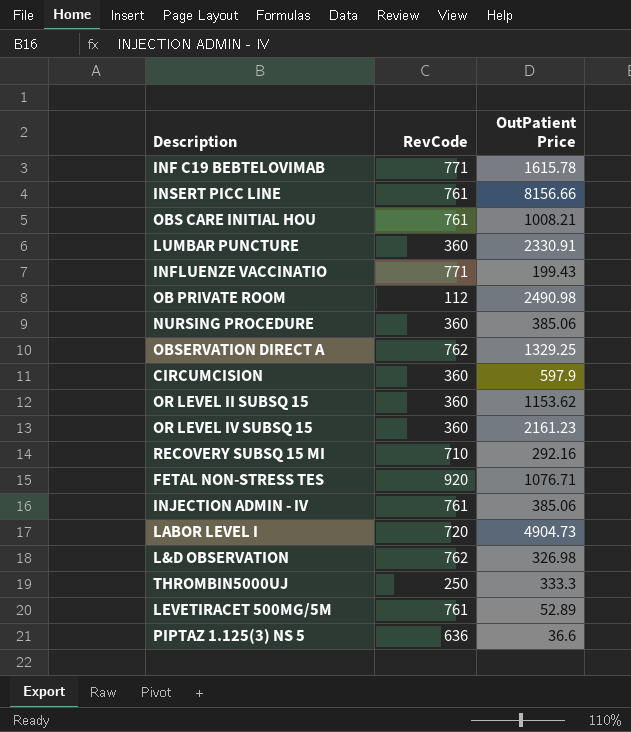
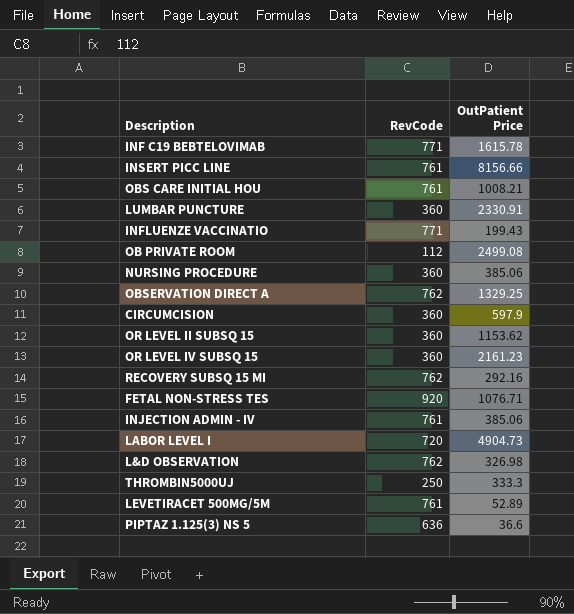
OB PRIVATE ROOM | OutPatient Price: 2490.98 -> 2499.08
RECOVERY SUBSQ 15 MI | RevCode: 710 -> 762

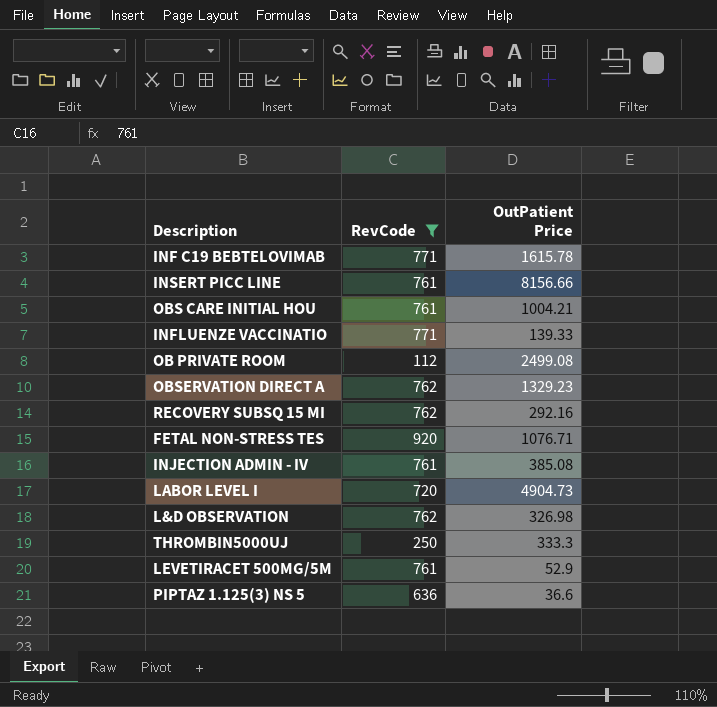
filter: none -> RevCode != 360
OBS CARE INITIAL HOU | OutPatient Price: 1008.21 -> 1004.21
INFLUENZE VACCINATIO | OutPatient Price: 199.43 -> 139.33
OBSERVATION DIRECT A | OutPatient Price: 1329.25 -> 1329.23
INJECTION ADMIN - IV | OutPatient Price: 385.06 -> 385.08
LEVETIRACET 500MG/5M | OutPatient Price: 52.89 -> 52.9

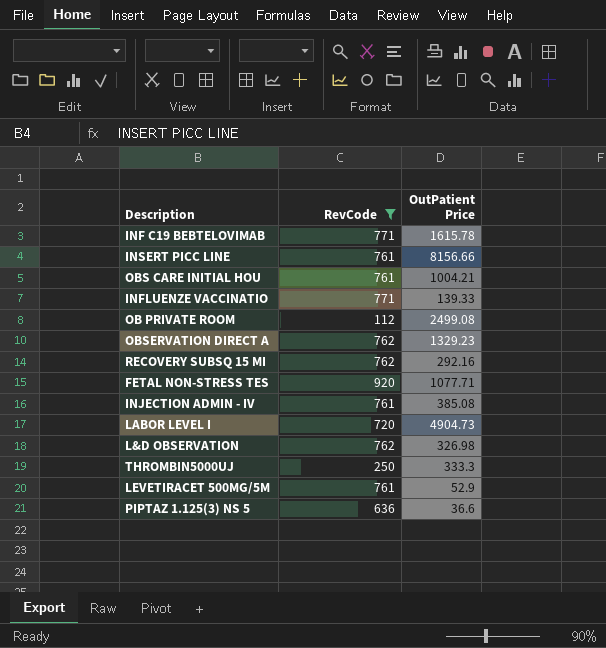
FETAL NON-STRESS TES | OutPatient Price: 1076.71 -> 1077.71

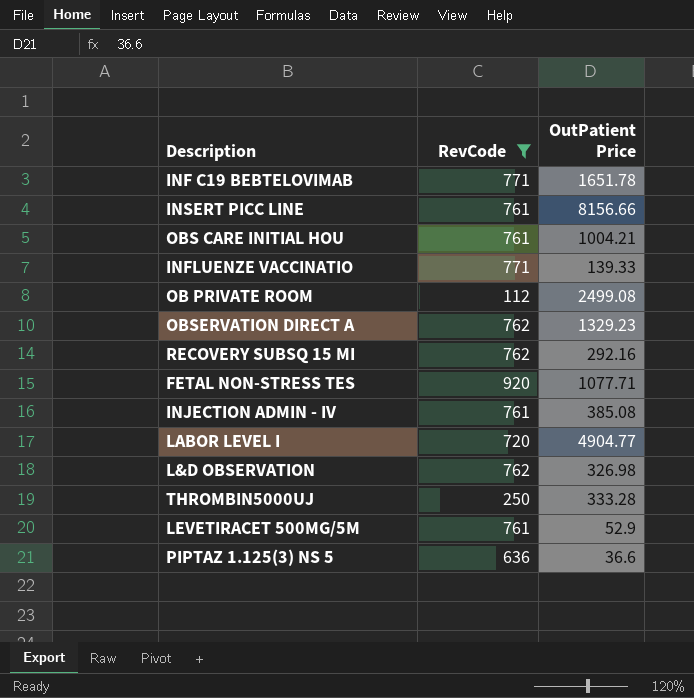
INF C19 BEBTELOVIMAB | OutPatient Price: 1615.78 -> 1651.78
LABOR LEVEL I | OutPatient Price: 4904.73 -> 4904.77
THROMBIN5000UJ | OutPatient Price: 333.3 -> 333.28

